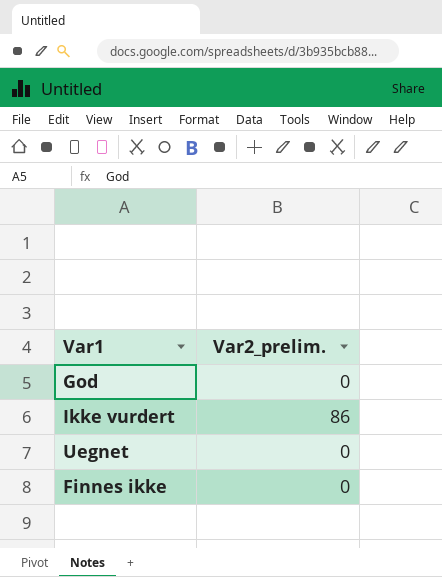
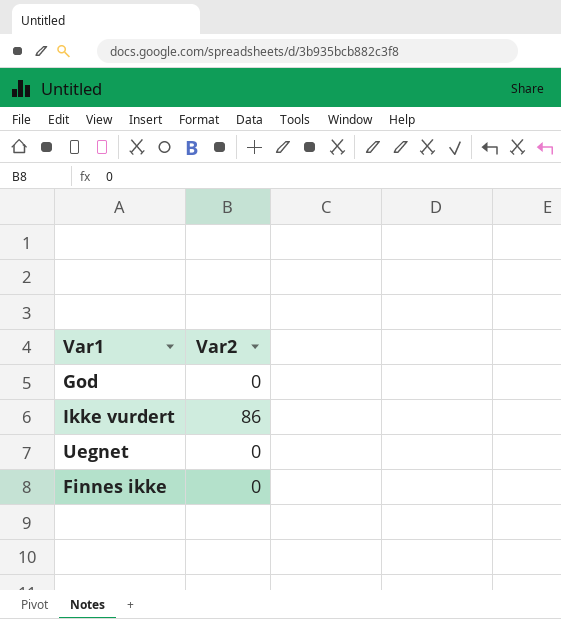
column name: Var2_prelim. -> Var2

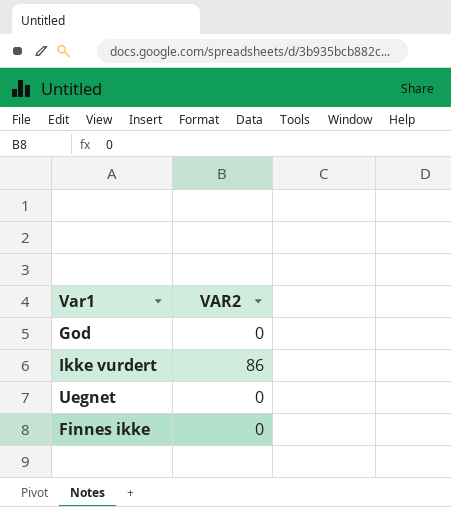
column name: Var2 -> VAR2

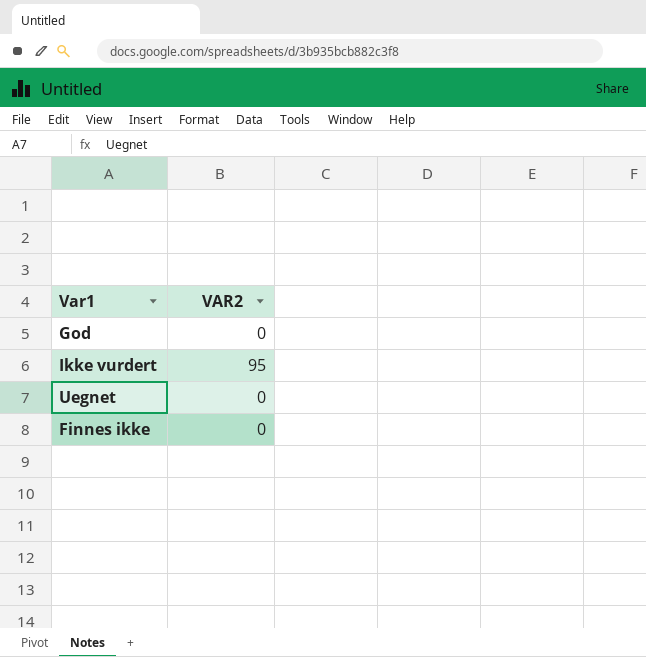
Ikke vurdert | VAR2: 86 -> 95

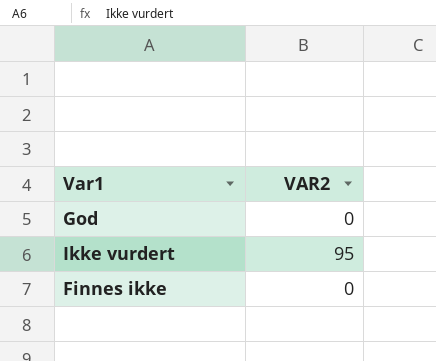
row Uegnet: 0 -> none

